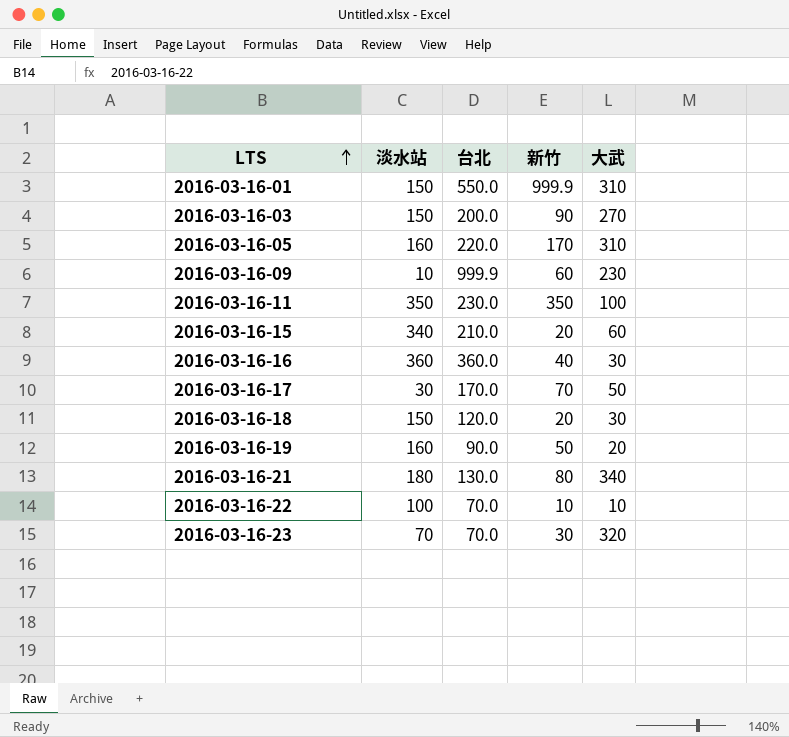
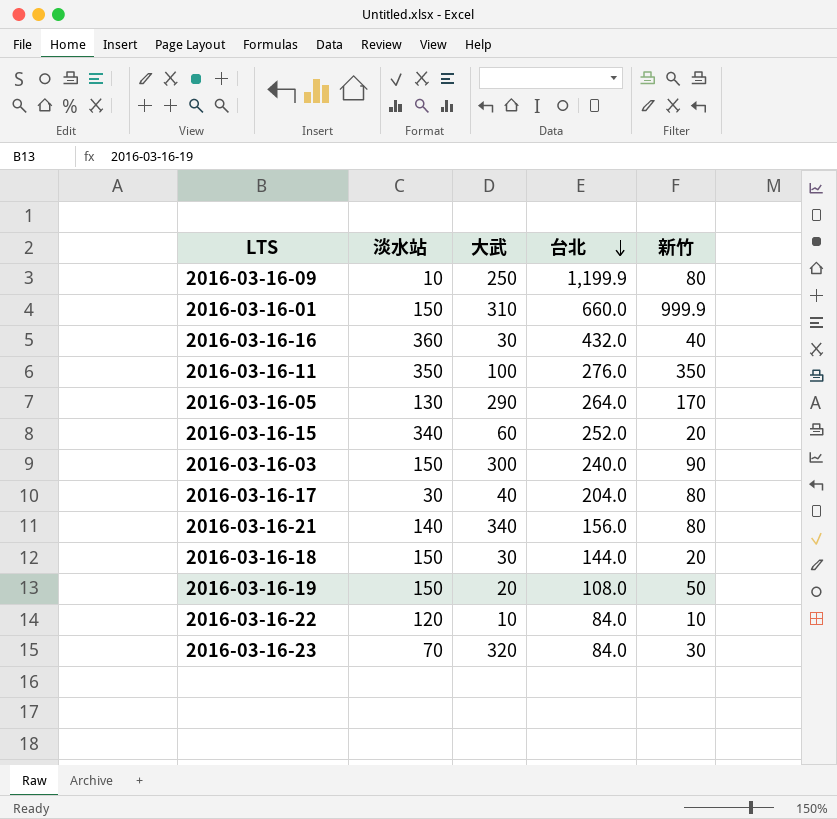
row order: LTS ascending -> 台北 descending
column 大武 | position: 5 -> 3
2016-03-16-09 | 大武: 230 -> 250
2016-03-16-09 | 台北: 999.9 -> 1,199.9
2016-03-16-09 | 新竹: 60 -> 80
2016-03-16-01 | 台北: 550.0 -> 660.0
2016-03-16-16 | 台北: 360.0 -> 432.0
2016-03-16-11 | 台北: 230.0 -> 276.0
2016-03-16-05 | 淡水站: 160 -> 130
2016-03-16-05 | 大武: 310 -> 290
2016-03-16-05 | 台北: 220.0 -> 264.0
2016-03-16-15 | 台北: 210.0 -> 252.0
2016-03-16-03 | 大武: 270 -> 300
2016-03-16-03 | 台北: 200.0 -> 240.0
2016-03-16-17 | 大武: 50 -> 40
2016-03-16-17 | 台北: 170.0 -> 204.0
2016-03-16-17 | 新竹: 70 -> 80
2016-03-16-21 | 淡水站: 180 -> 140
2016-03-16-21 | 台北: 130.0 -> 156.0
2016-03-16-18 | 台北: 120.0 -> 144.0
2016-03-16-19 | 淡水站: 160 -> 150
2016-03-16-19 | 台北: 90.0 -> 108.0
2016-03-16-22 | 淡水站: 100 -> 120
2016-03-16-22 | 台北: 70.0 -> 84.0
2016-03-16-23 | 台北: 70.0 -> 84.0

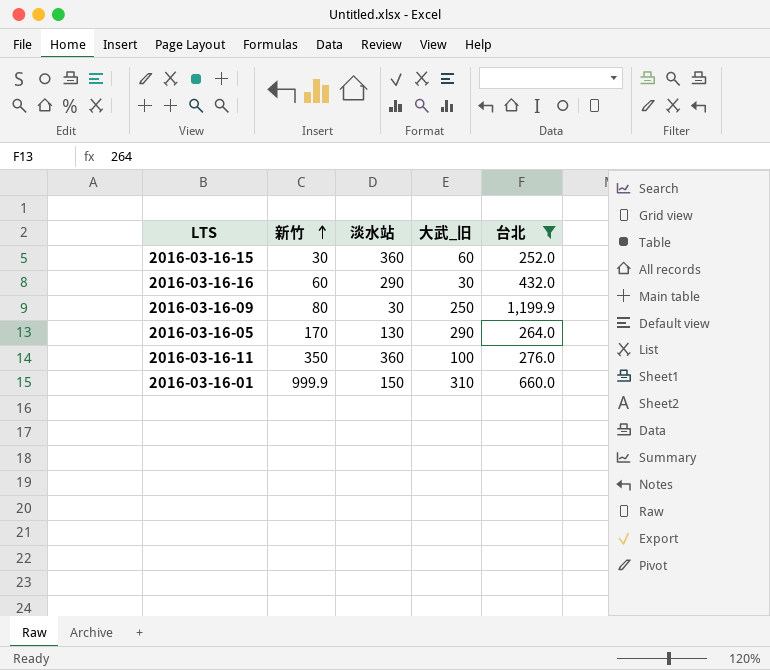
filter: none -> 台北 >= 252.0
row order: 台北 descending -> 新竹 ascending
column 新竹 | position: 5 -> 2
column name: 大武 -> 大武_旧
2016-03-16-15 | 新竹: 20 -> 30
2016-03-16-15 | 淡水站: 340 -> 360
2016-03-16-16 | 新竹: 40 -> 60
2016-03-16-16 | 淡水站: 360 -> 290
2016-03-16-09 | 淡水站: 10 -> 30
2016-03-16-11 | 淡水站: 350 -> 360

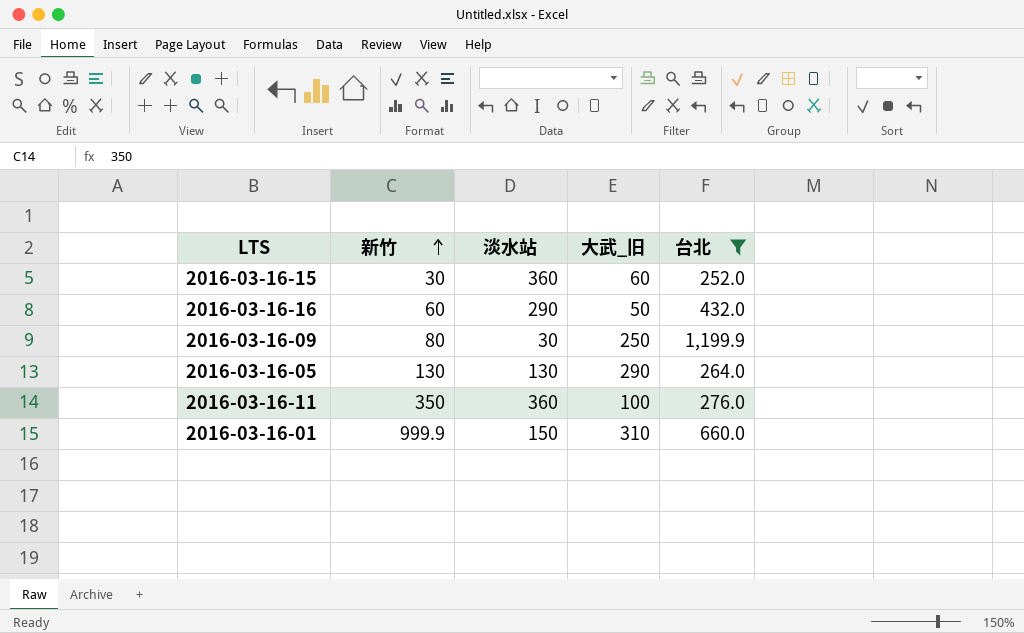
2016-03-16-16 | 大武_旧: 30 -> 50
2016-03-16-05 | 新竹: 170 -> 130

